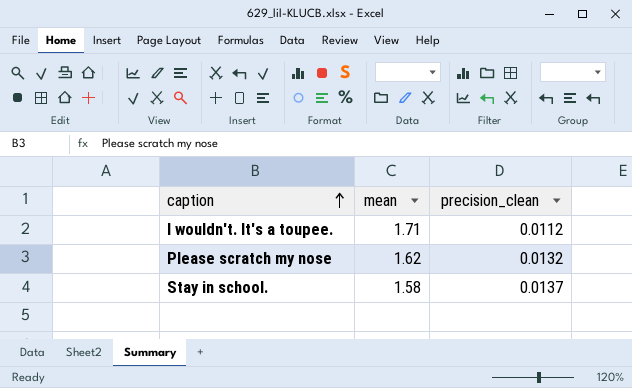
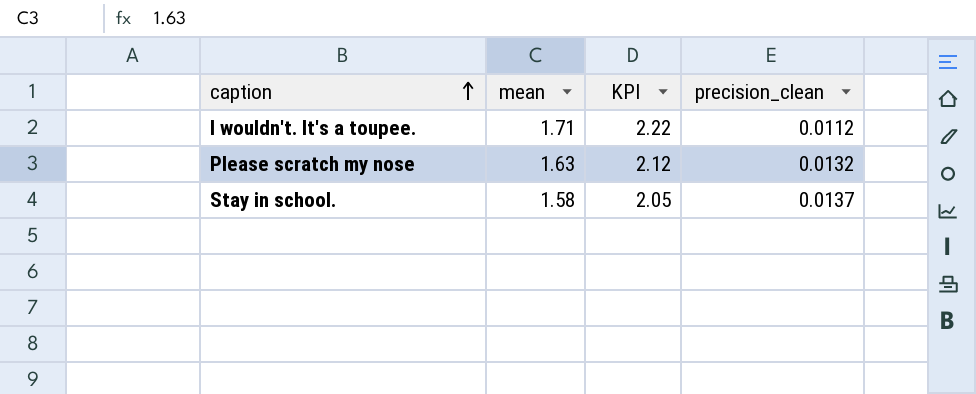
column KPI | formula: none -> [mean] * 1.3
Please scratch my nose | mean: 1.62 -> 1.63

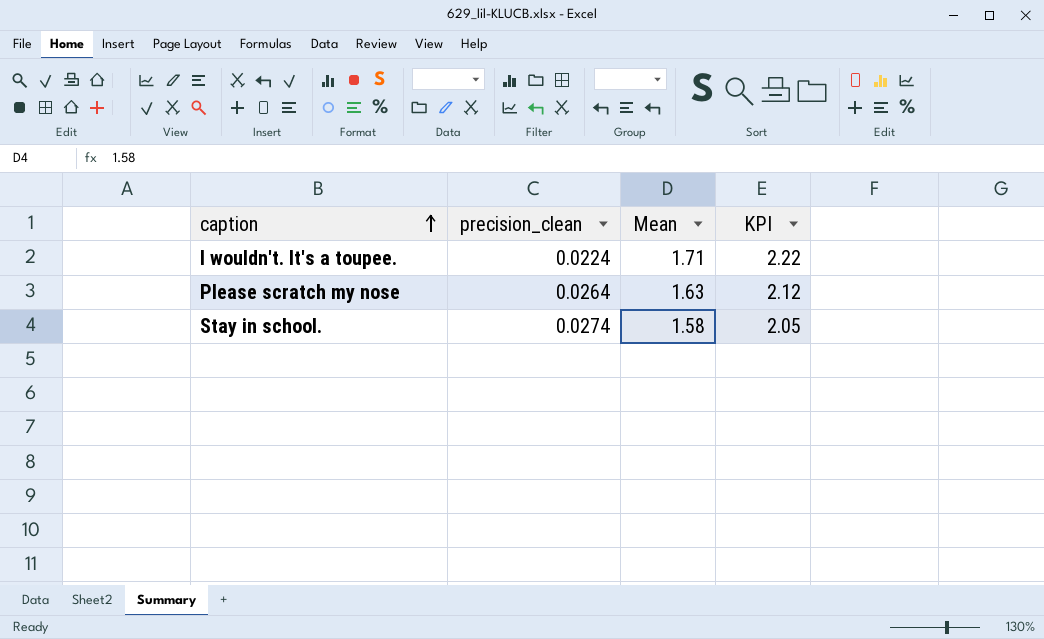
column precision_clean | position: 4 -> 2
column name: mean -> Mean
I wouldn't. It's a toupee. | precision_clean: 0.0112 -> 0.0224
Please scratch my nose | precision_clean: 0.0132 -> 0.0264
Stay in school. | precision_clean: 0.0137 -> 0.0274

